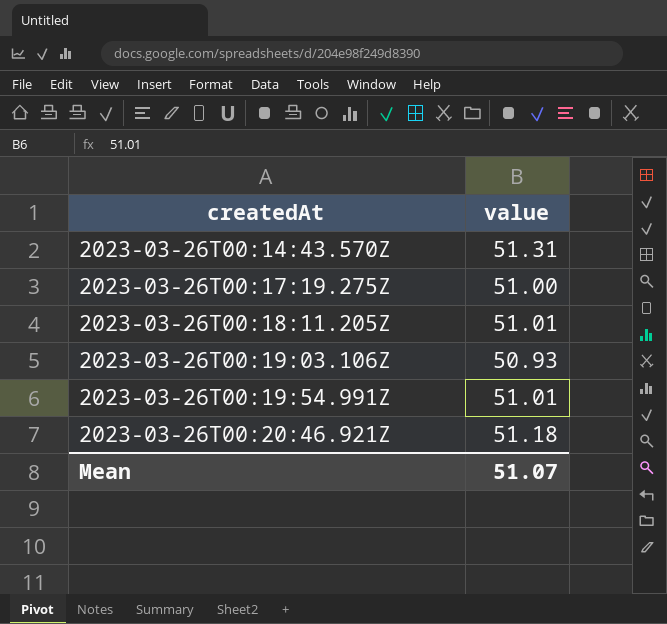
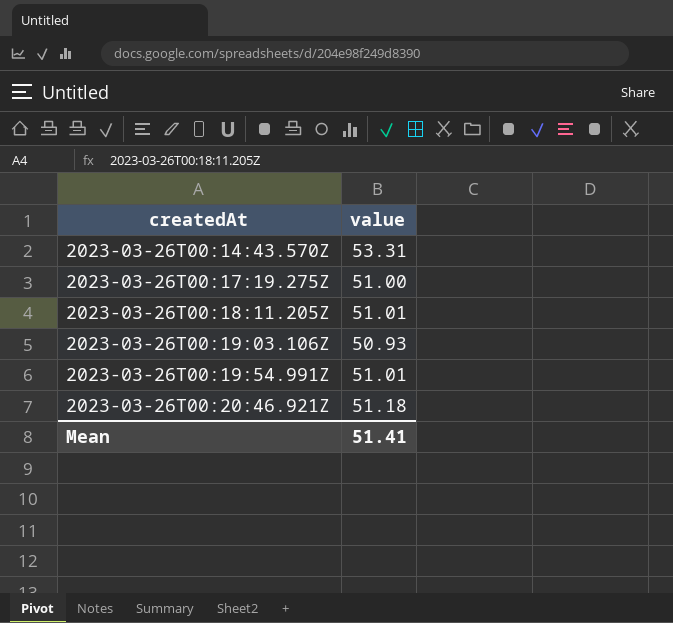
2023-03-26T00:14:43.570Z | value: 51.31 -> 53.31
Mean | value: 51.07 -> 51.41

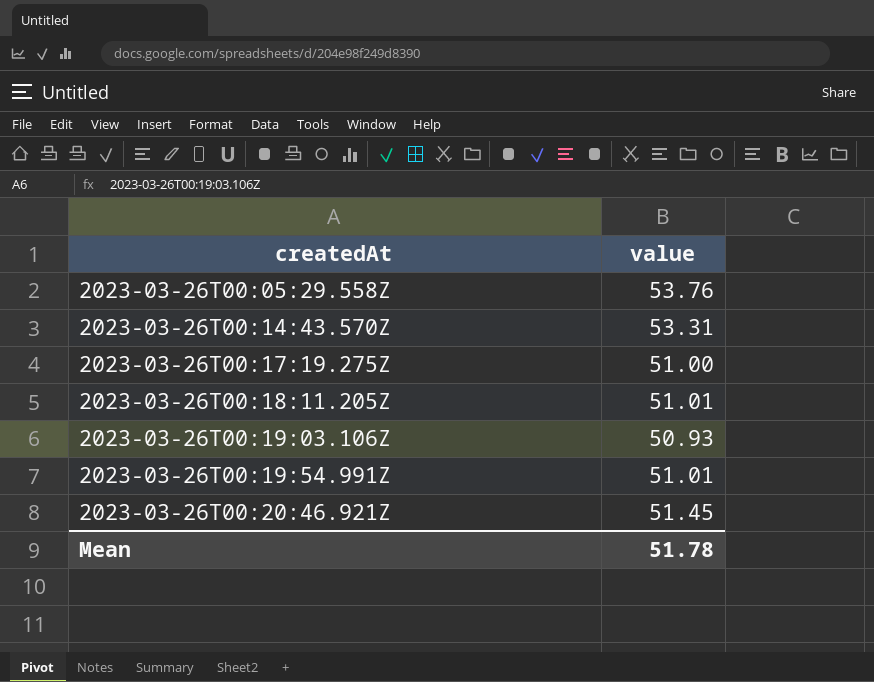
row 2023-03-26T00:05:29.558Z: none -> 53.76
2023-03-26T00:20:46.921Z | value: 51.18 -> 51.45
Mean | value: 51.41 -> 51.78

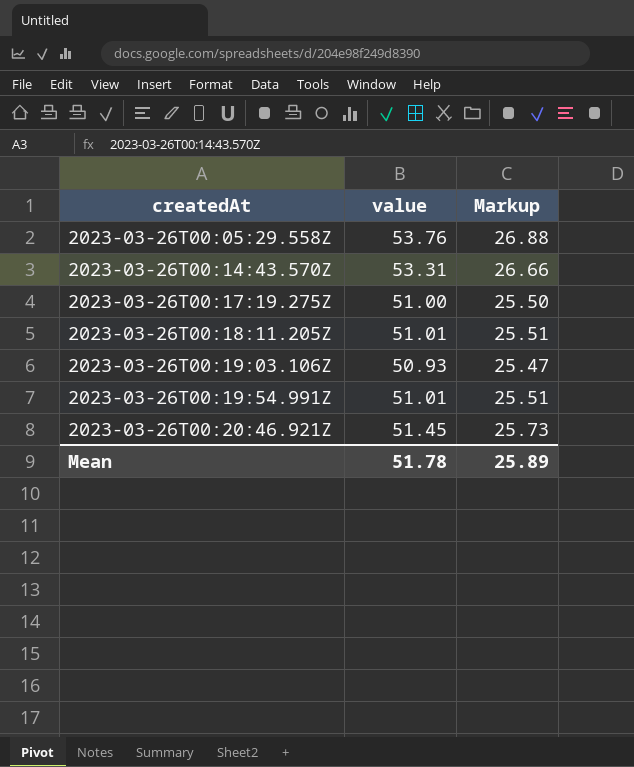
column Markup | formula: none -> [value] * 0.5

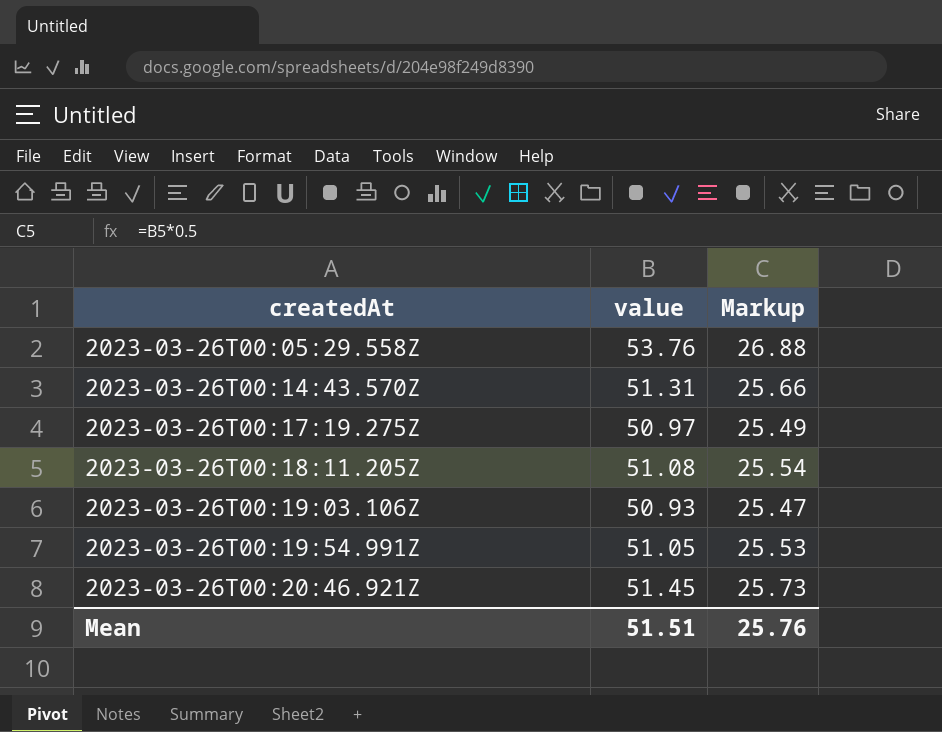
2023-03-26T00:14:43.570Z | value: 53.31 -> 51.31
2023-03-26T00:14:43.570Z | Markup: 26.66 -> 25.66
2023-03-26T00:17:19.275Z | value: 51.00 -> 50.97
2023-03-26T00:17:19.275Z | Markup: 25.50 -> 25.49
2023-03-26T00:18:11.205Z | value: 51.01 -> 51.08
2023-03-26T00:18:11.205Z | Markup: 25.51 -> 25.54
2023-03-26T00:19:54.991Z | value: 51.01 -> 51.05
2023-03-26T00:19:54.991Z | Markup: 25.51 -> 25.53
Mean | value: 51.78 -> 51.51
Mean | Markup: 25.89 -> 25.76

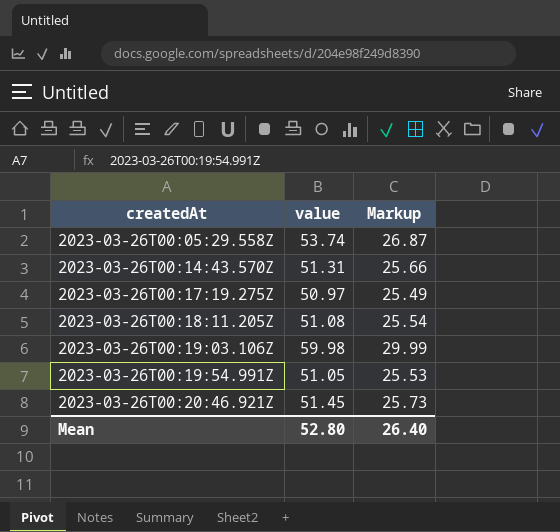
2023-03-26T00:05:29.558Z | value: 53.76 -> 53.74
2023-03-26T00:05:29.558Z | Markup: 26.88 -> 26.87
2023-03-26T00:19:03.106Z | value: 50.93 -> 59.98
2023-03-26T00:19:03.106Z | Markup: 25.47 -> 29.99
Mean | value: 51.51 -> 52.80
Mean | Markup: 25.76 -> 26.40

